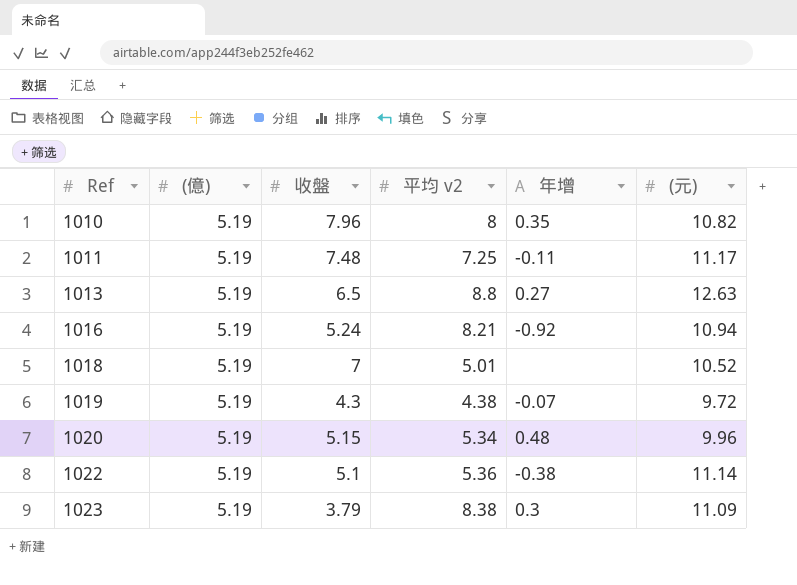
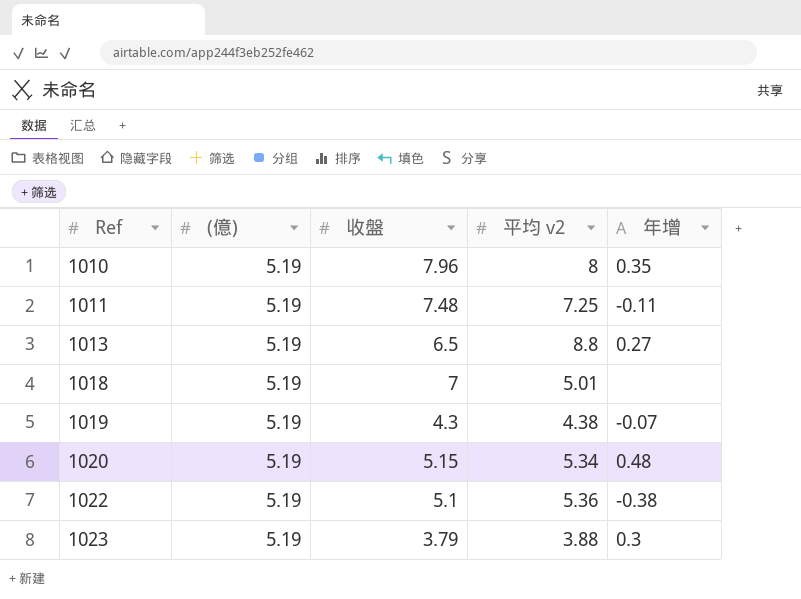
column (元) | position: 6 -> none
row 1016: 5.19 | 5.24 | 8.21 | -0.92 | 10.94 -> none
1023 | 平均 v2: 8.38 -> 3.88

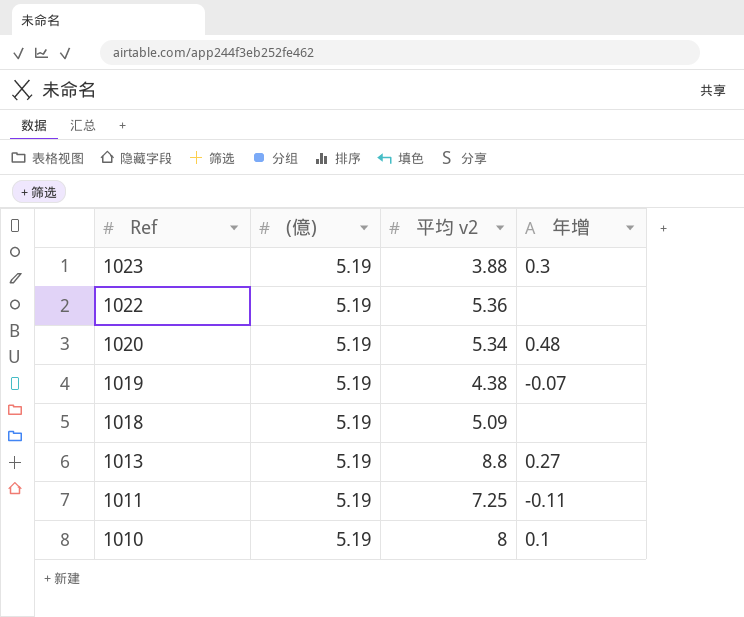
row order: Ref ascending -> Ref descending
column 收盤 | position: 3 -> none
1022 | 年增: -0.38 -> none
1018 | 平均 v2: 5.01 -> 5.09
1010 | 年增: 0.35 -> 0.1

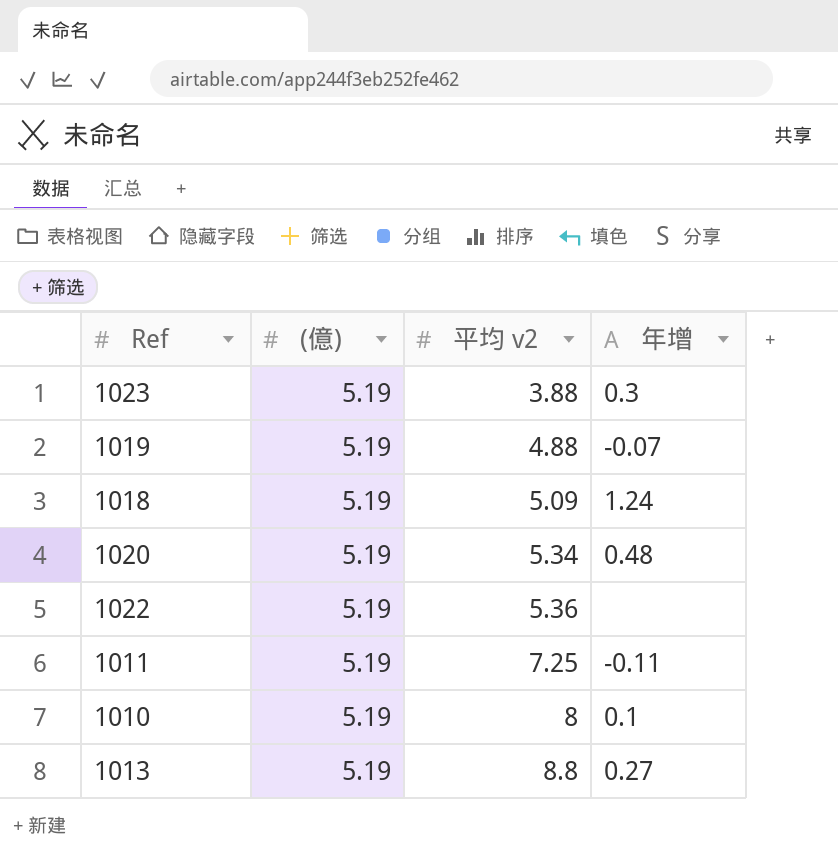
row order: Ref descending -> 平均 v2 ascending
1019 | 平均 v2: 4.38 -> 4.88
1018 | 年增: none -> 1.24

